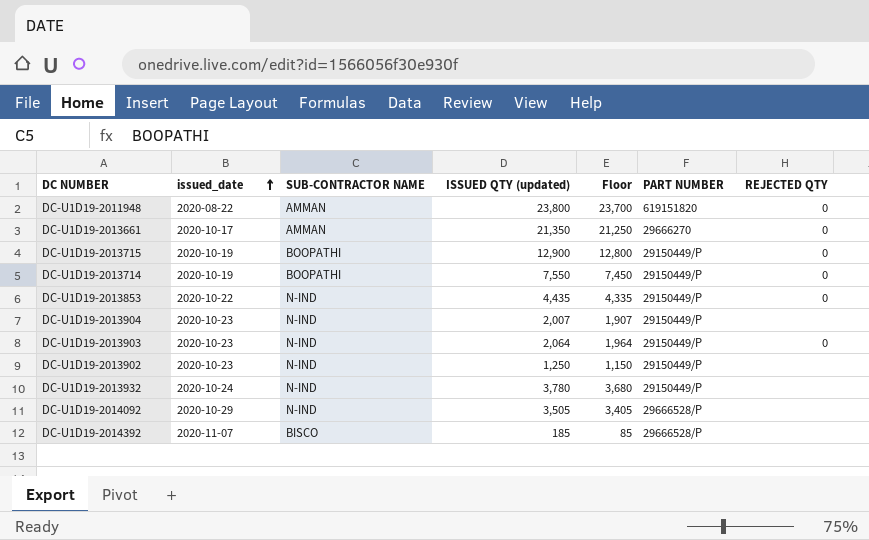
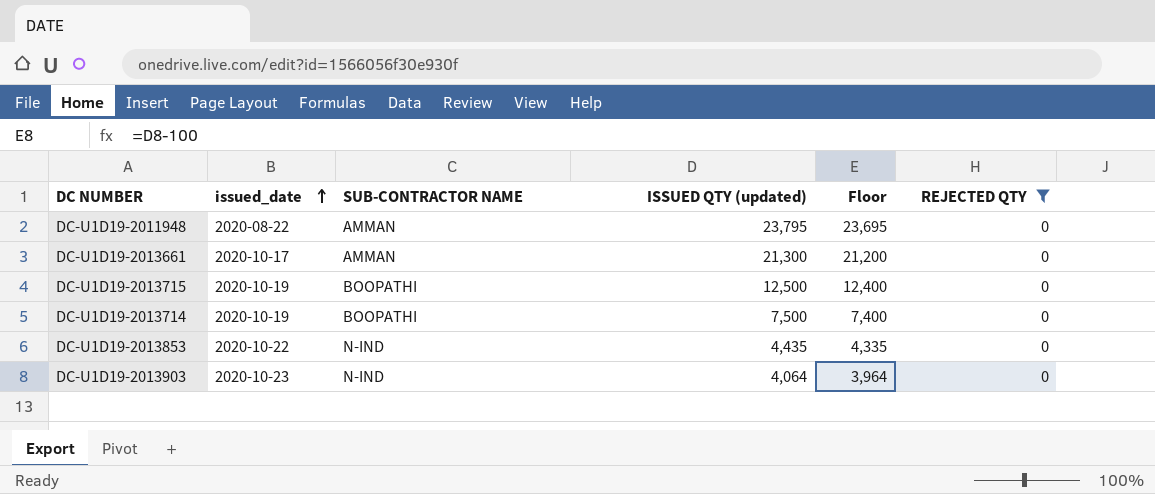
filter: none -> REJECTED QTY = 0
column PART NUMBER | position: 6 -> none
DC-U1D19-2011948 | ISSUED QTY (updated): 23,800 -> 23,795
DC-U1D19-2011948 | Floor: 23,700 -> 23,695
DC-U1D19-2013661 | ISSUED QTY (updated): 21,350 -> 21,300
DC-U1D19-2013661 | Floor: 21,250 -> 21,200
DC-U1D19-2013715 | ISSUED QTY (updated): 12,900 -> 12,500
DC-U1D19-2013715 | Floor: 12,800 -> 12,400
DC-U1D19-2013714 | ISSUED QTY (updated): 7,550 -> 7,500
DC-U1D19-2013714 | Floor: 7,450 -> 7,400
DC-U1D19-2013903 | ISSUED QTY (updated): 2,064 -> 4,064
DC-U1D19-2013903 | Floor: 1,964 -> 3,964

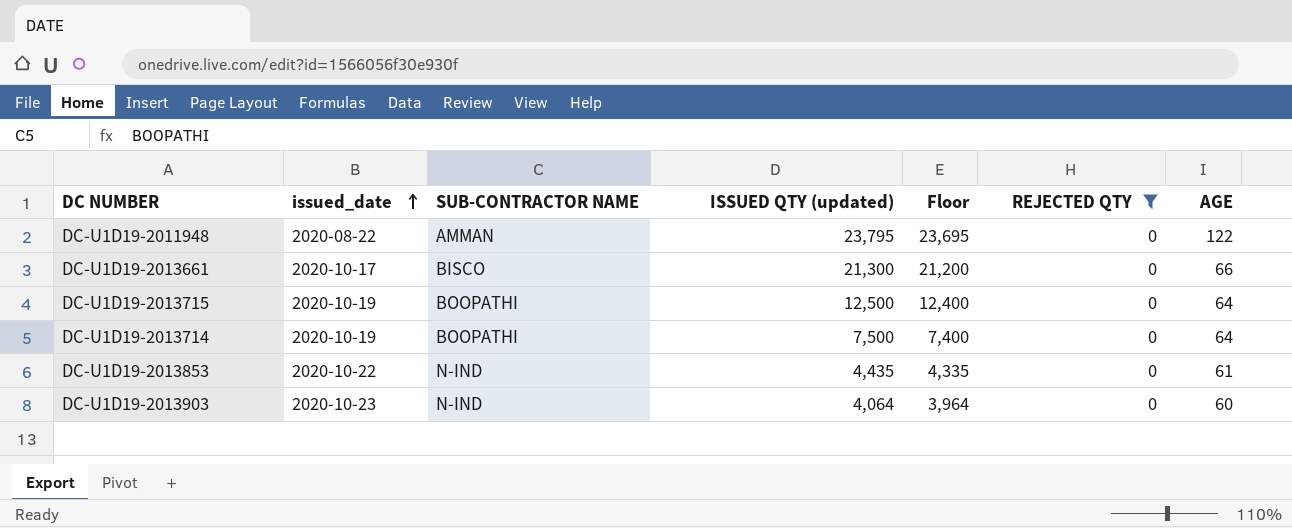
column AGE | position: none -> 7
DC-U1D19-2013661 | SUB-CONTRACTOR NAME: AMMAN -> BISCO

